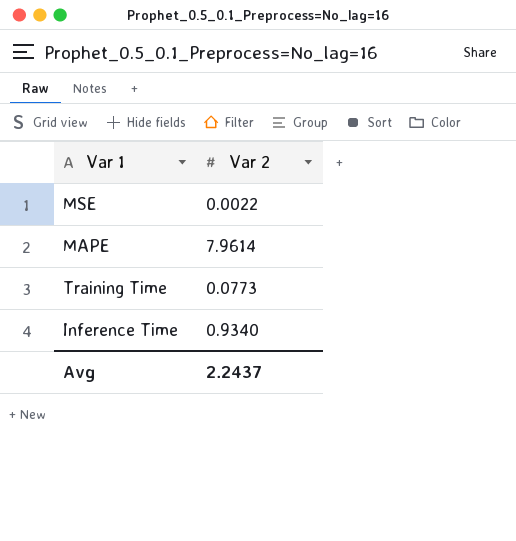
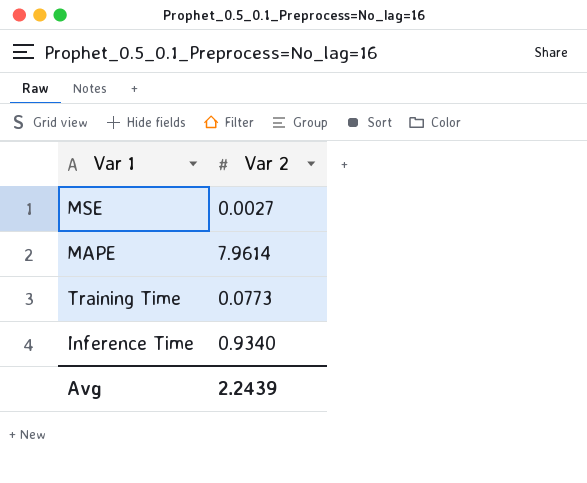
MSE | Var 2: 0.0022 -> 0.0027
Avg | Var 2: 2.2437 -> 2.2439

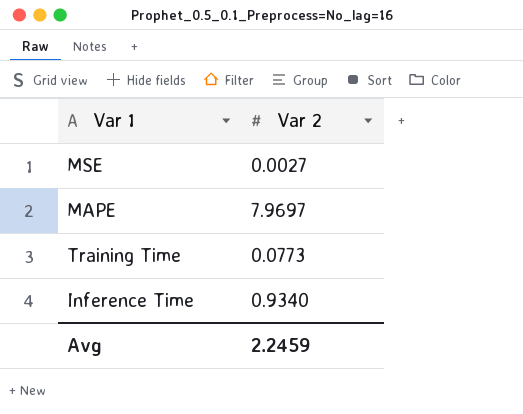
MAPE | Var 2: 7.9614 -> 7.9697
Avg | Var 2: 2.2439 -> 2.2459

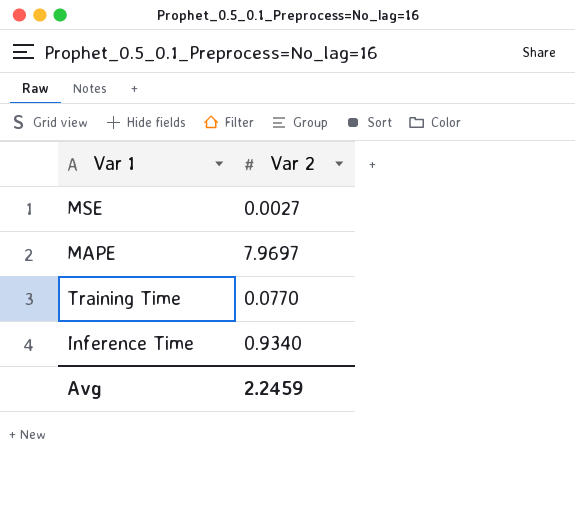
Training Time | Var 2: 0.0773 -> 0.0770

